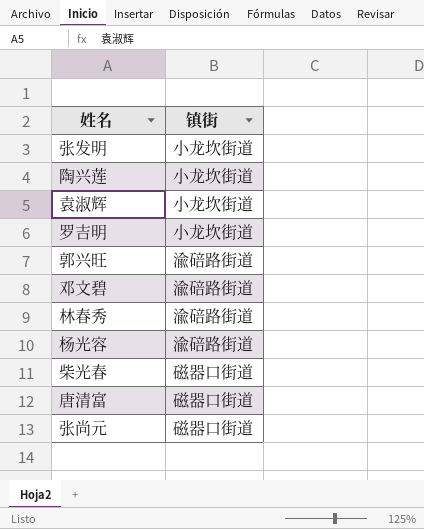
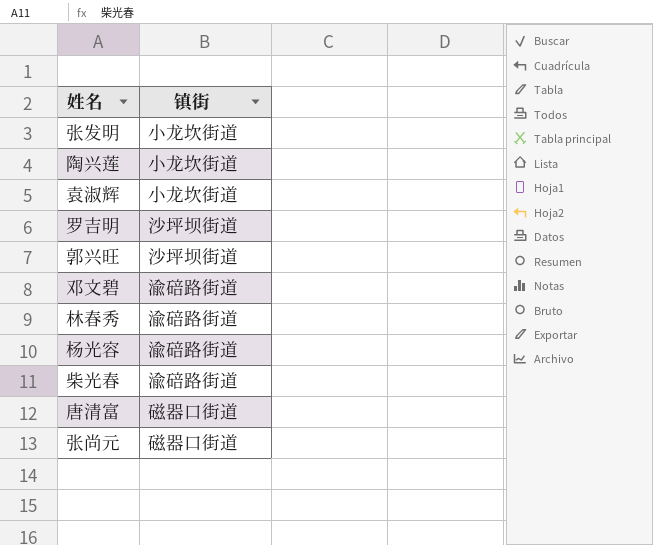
罗吉明 | 镇街: 小龙坎街道 -> 沙坪坝街道
郭兴旺 | 镇街: 渝碚路街道 -> 沙坪坝街道
柴光春 | 镇街: 磁器口街道 -> 渝碚路街道

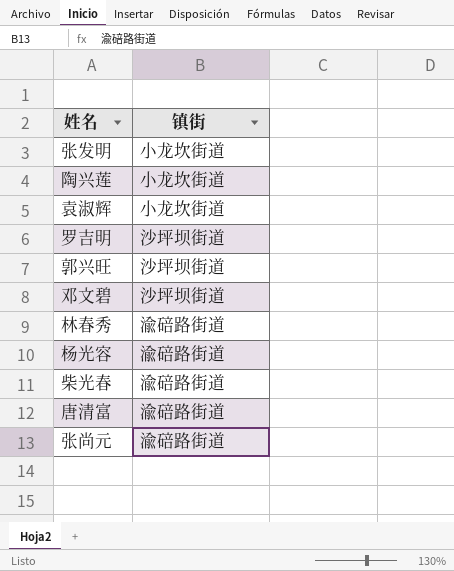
邓文碧 | 镇街: 渝碚路街道 -> 沙坪坝街道
唐清富 | 镇街: 磁器口街道 -> 渝碚路街道
张尚元 | 镇街: 磁器口街道 -> 渝碚路街道

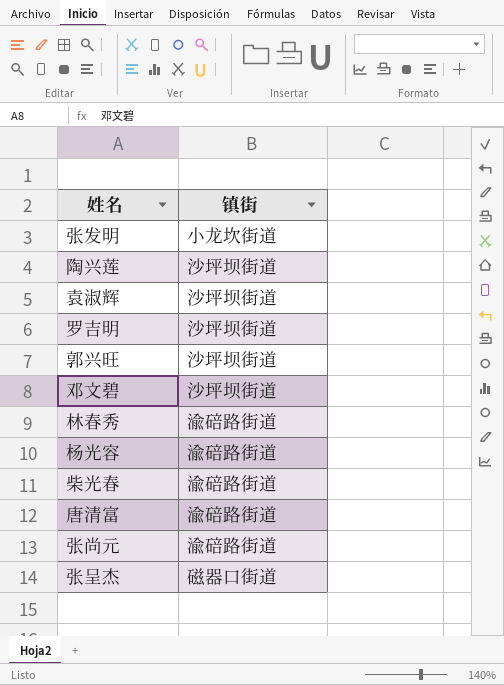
陶兴莲 | 镇街: 小龙坎街道 -> 沙坪坝街道
袁淑辉 | 镇街: 小龙坎街道 -> 沙坪坝街道
row 张呈杰: none -> 磁器口街道

